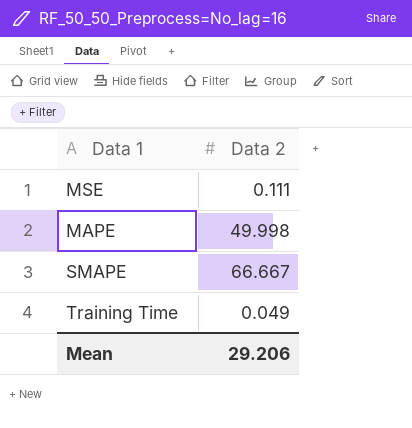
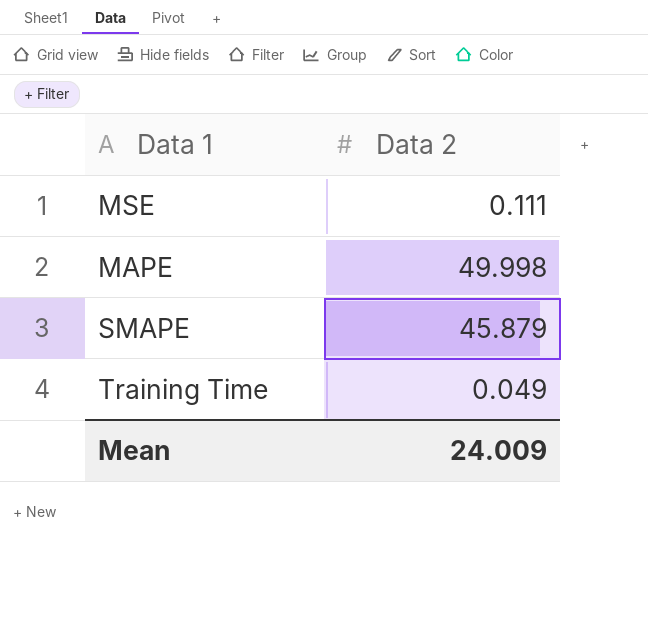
SMAPE | Data 2: 66.667 -> 45.879
Mean | Data 2: 29.206 -> 24.009

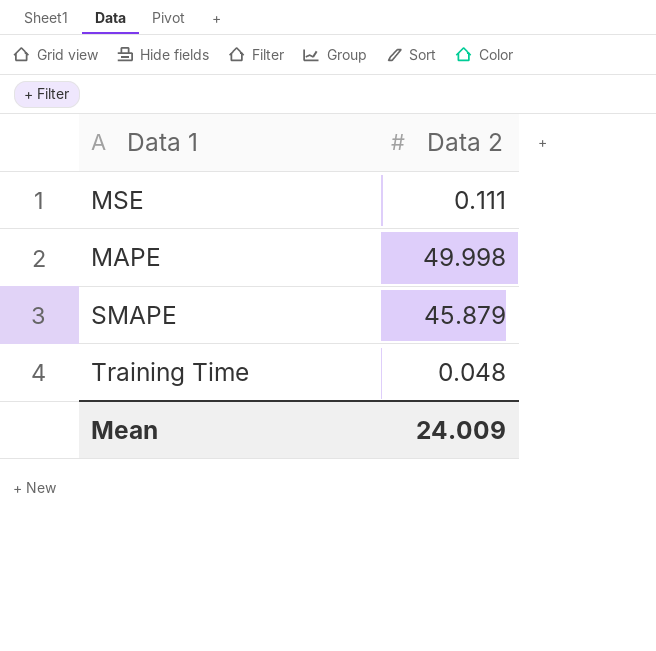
Training Time | Data 2: 0.049 -> 0.048

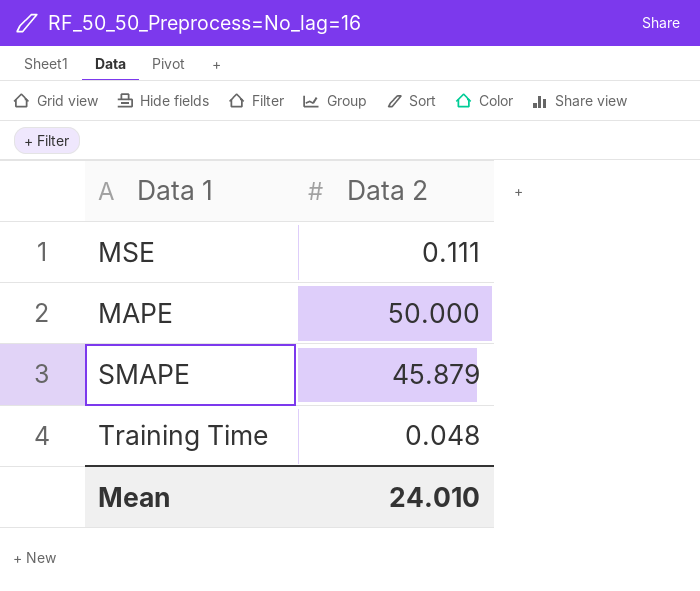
MAPE | Data 2: 49.998 -> 50.000
Mean | Data 2: 24.009 -> 24.010

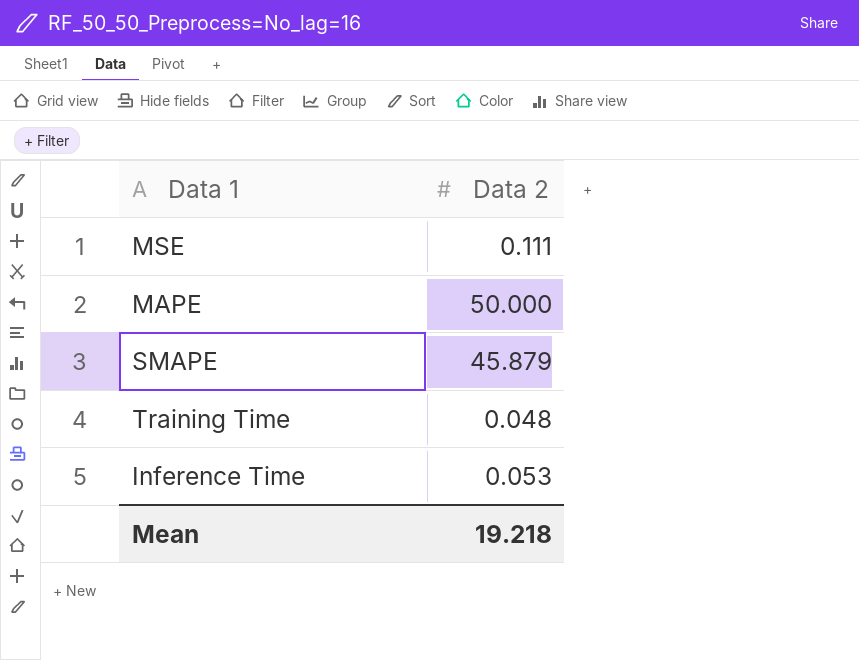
row Inference Time: none -> 0.053
Mean | Data 2: 24.010 -> 19.218

